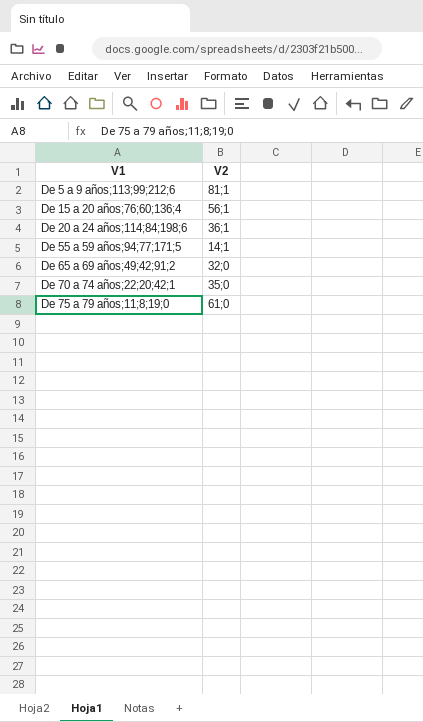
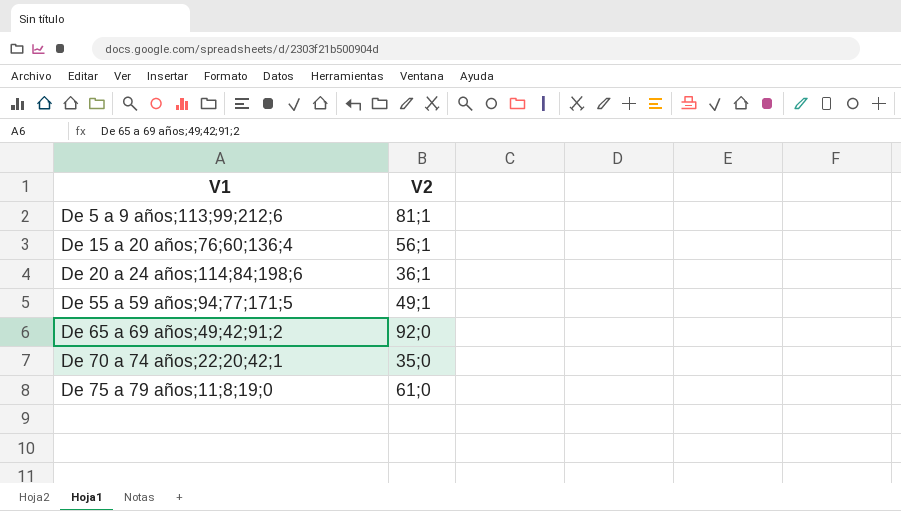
De 55 a 59 años;94;77;171;5 | V2: 14;1 -> 49;1
De 65 a 69 años;49;42;91;2 | V2: 32;0 -> 92;0

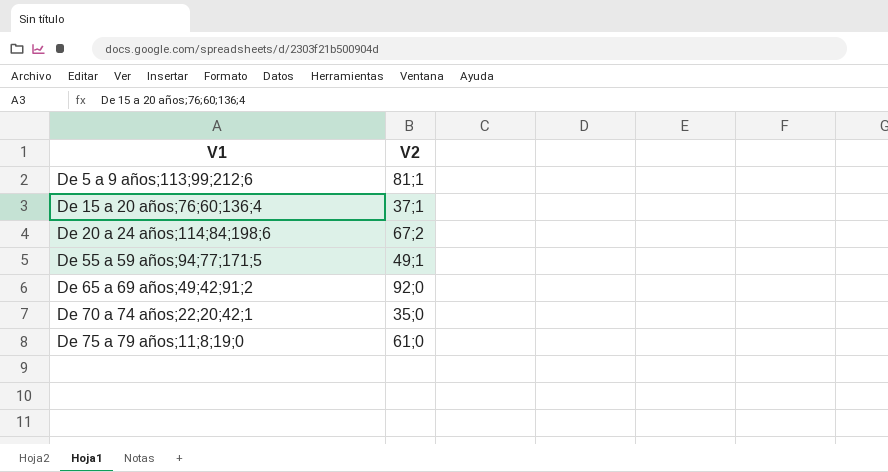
De 15 a 20 años;76;60;136;4 | V2: 56;1 -> 37;1
De 20 a 24 años;114;84;198;6 | V2: 36;1 -> 67;2

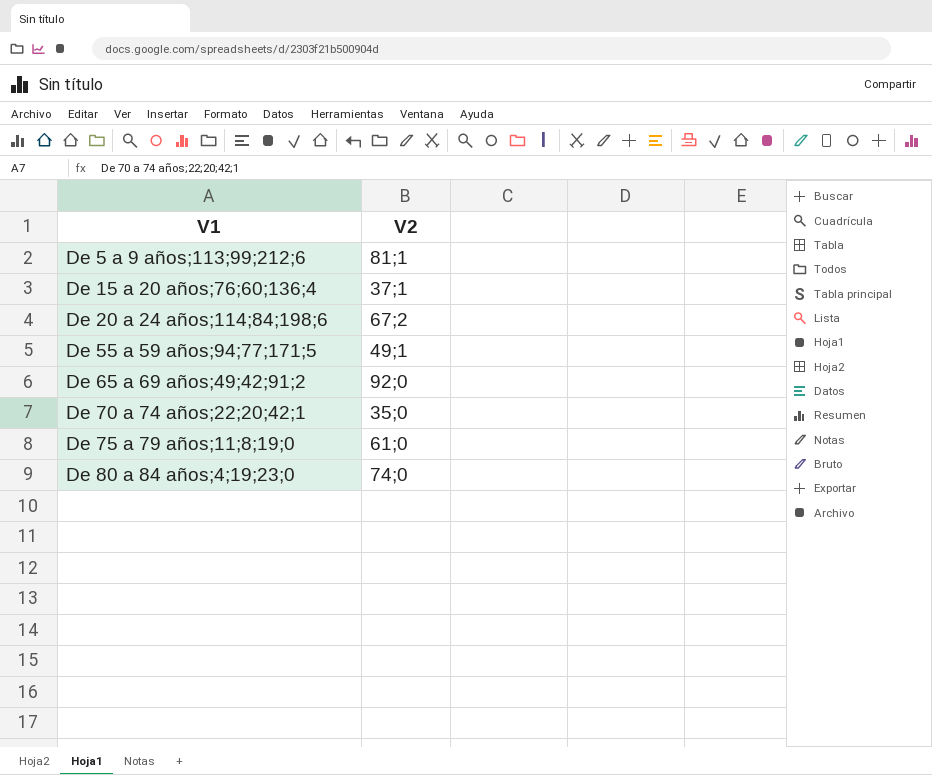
row De 80 a 84 años;4;19;23;0: none -> 74;0

